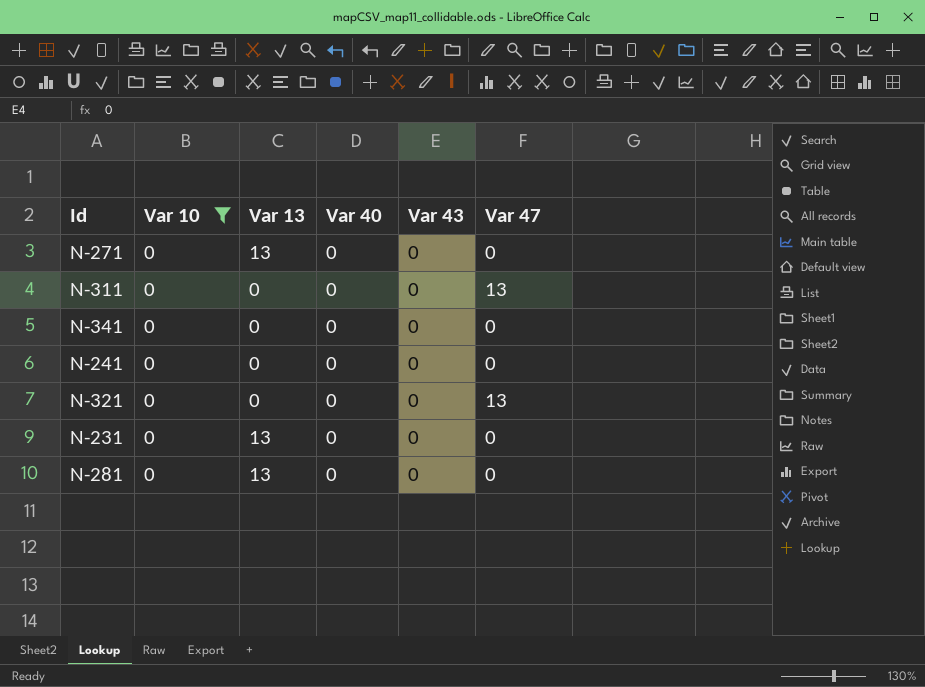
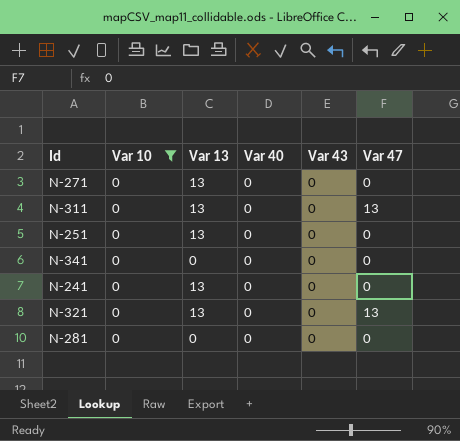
row N-231: 0 | 13 | 0 | 0 | 0 -> none
N-311 | Var 13: 0 -> 13
row N-251: none -> 0 | 13 | 0 | 0 | 0
N-241 | Var 13: 0 -> 13
N-321 | Var 13: 0 -> 13
N-281 | Var 13: 13 -> 0

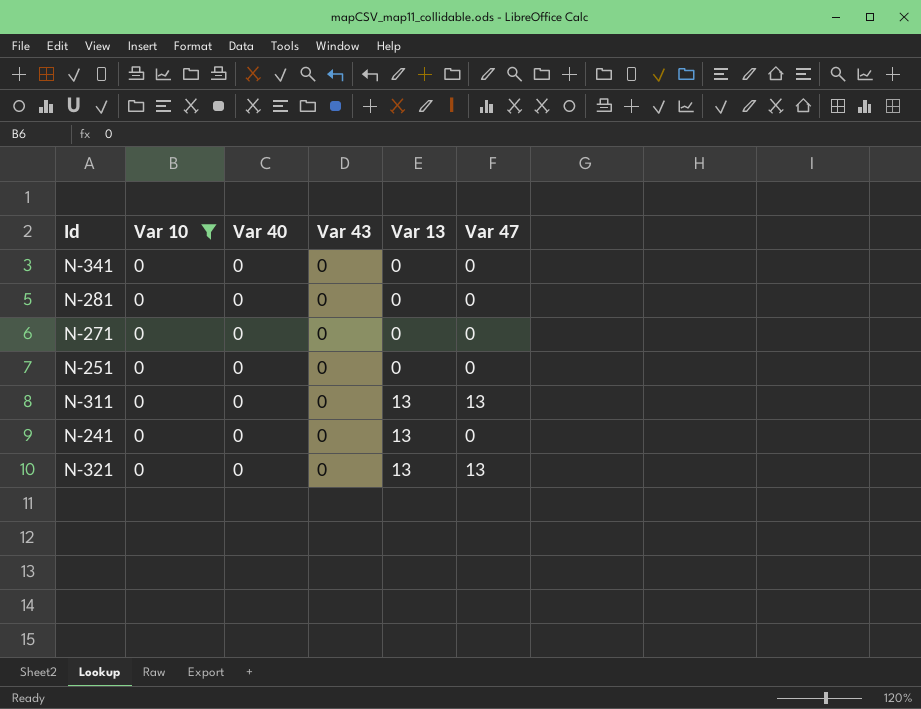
row order: none -> Var 13 ascending
column Var 13 | position: 3 -> 5
N-271 | Var 13: 13 -> 0
N-251 | Var 13: 13 -> 0

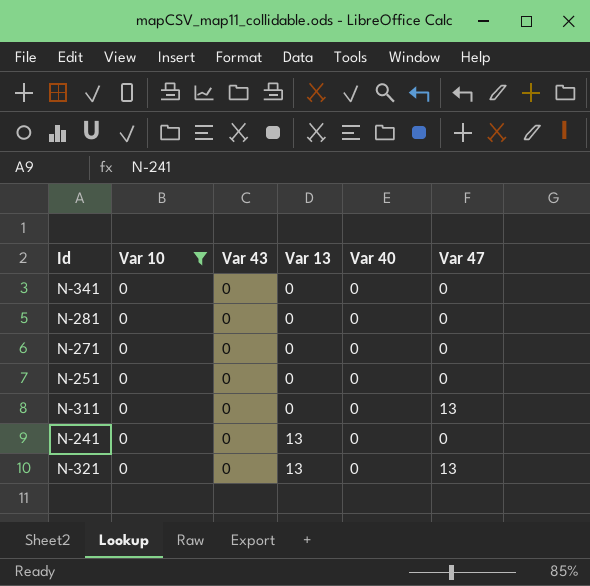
column Var 40 | position: 3 -> 5
N-311 | Var 13: 13 -> 0

